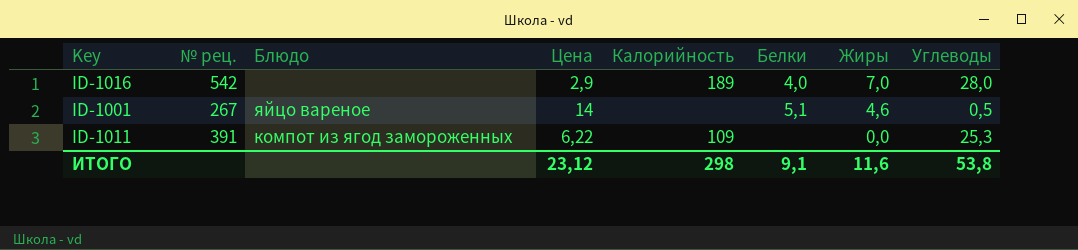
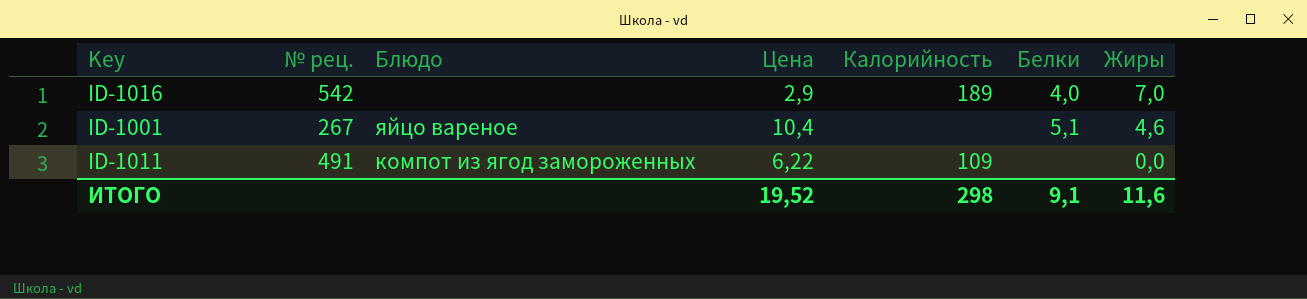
column Углеводы | position: 8 -> none
ID-1001 | Цена: 14 -> 10,4
ID-1011 | № рец.: 391 -> 491
ИТОГО | Цена: 23,12 -> 19,52

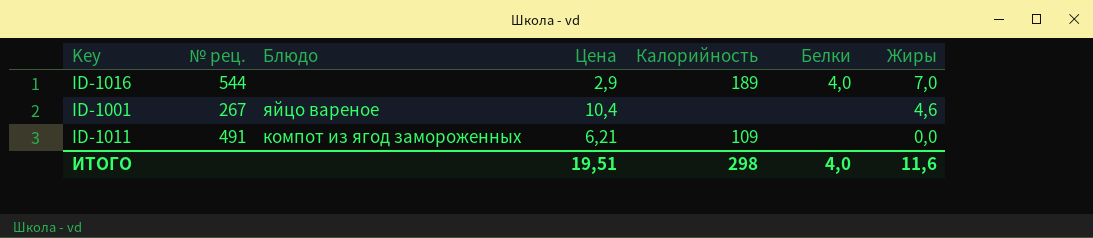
ID-1016 | № рец.: 542 -> 544
ID-1001 | Белки: 5,1 -> none
ID-1011 | Цена: 6,22 -> 6,21
ИТОГО | Цена: 19,52 -> 19,51
ИТОГО | Белки: 9,1 -> 4,0

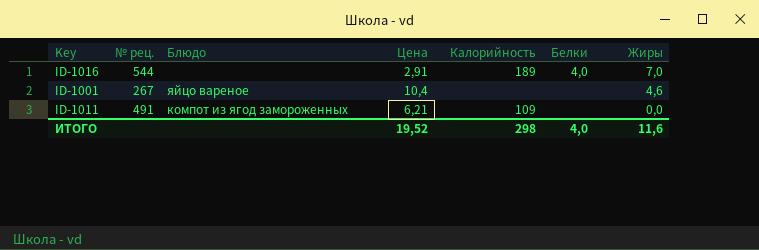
ID-1016 | Цена: 2,9 -> 2,91
ИТОГО | Цена: 19,51 -> 19,52

